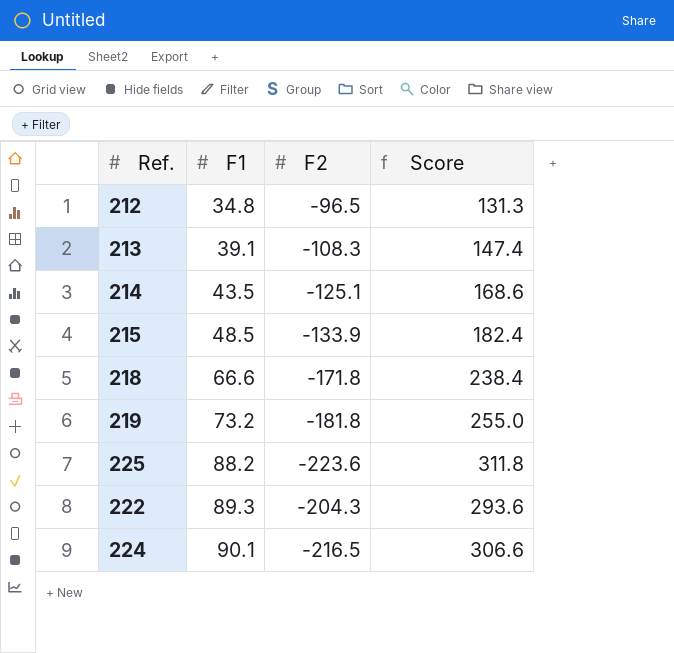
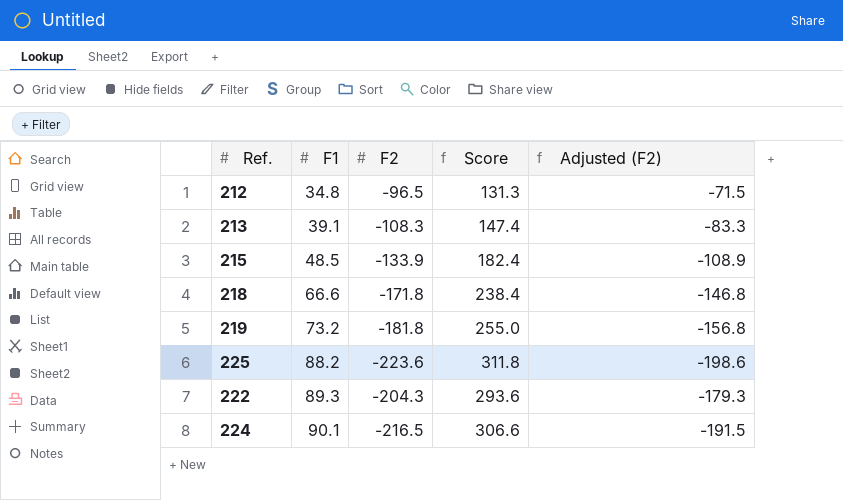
column Adjusted (F2) | formula: none -> [F2] + 25
row 214: 43.5 | -125.1 | 168.6 -> none

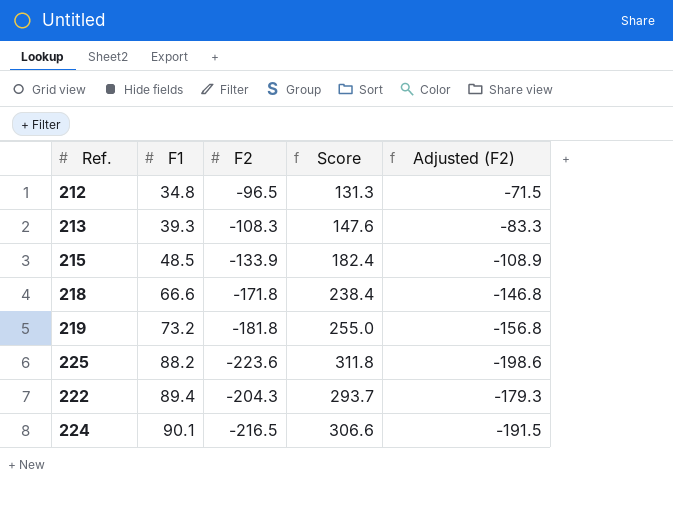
213 | F1: 39.1 -> 39.3
213 | Score: 147.4 -> 147.6
222 | F1: 89.3 -> 89.4
222 | Score: 293.6 -> 293.7

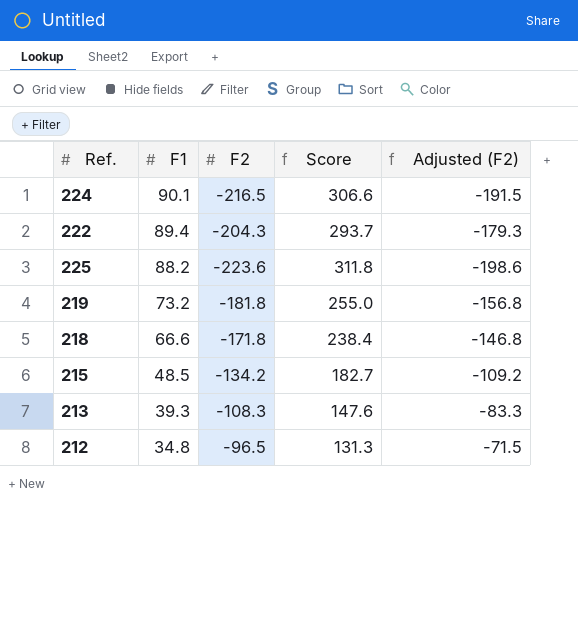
row order: F1 ascending -> F1 descending
215 | F2: -133.9 -> -134.2
215 | Score: 182.4 -> 182.7
215 | Adjusted (F2): -108.9 -> -109.2

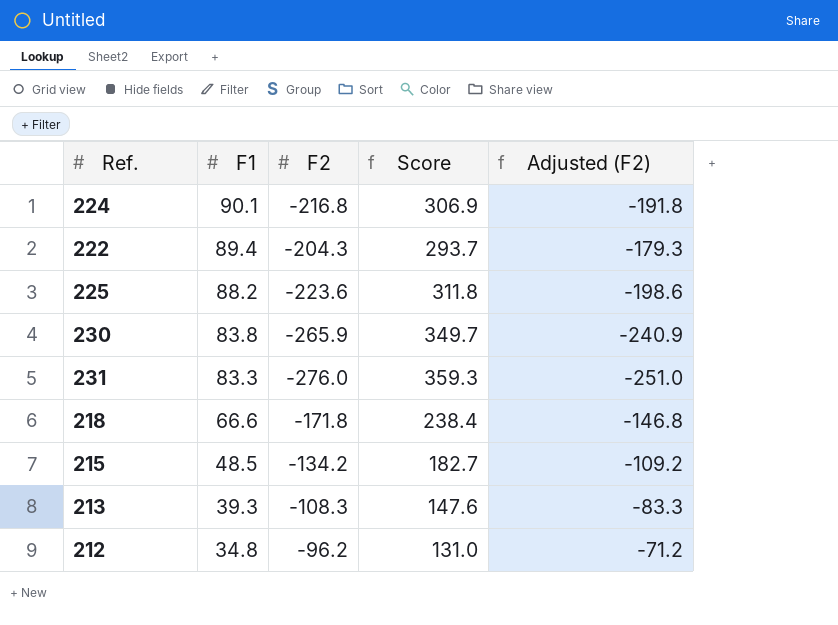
row 219: 73.2 | -181.8 | 255.0 | -156.8 -> none
224 | F2: -216.5 -> -216.8
224 | Score: 306.6 -> 306.9
224 | Adjusted (F2): -191.5 -> -191.8
row 230: none -> 83.8 | -265.9 | 349.7 | -240.9
row 231: none -> 83.3 | -276.0 | 359.3 | -251.0
212 | F2: -96.5 -> -96.2
212 | Score: 131.3 -> 131.0
212 | Adjusted (F2): -71.5 -> -71.2

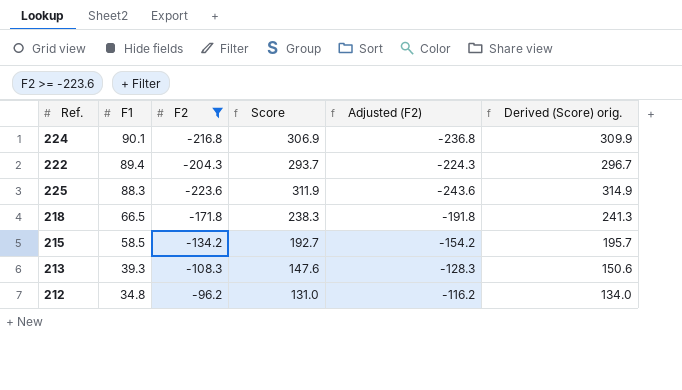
filter: none -> F2 >= -223.6
column Adjusted (F2) | formula: [F2] + 25 -> [F2] - 20
column Derived (Score) orig. | formula: none -> [Score] + 3
225 | F1: 88.2 -> 88.3
225 | Score: 311.8 -> 311.9
218 | F1: 66.6 -> 66.5
218 | Score: 238.4 -> 238.3
215 | F1: 48.5 -> 58.5
215 | Score: 182.7 -> 192.7

